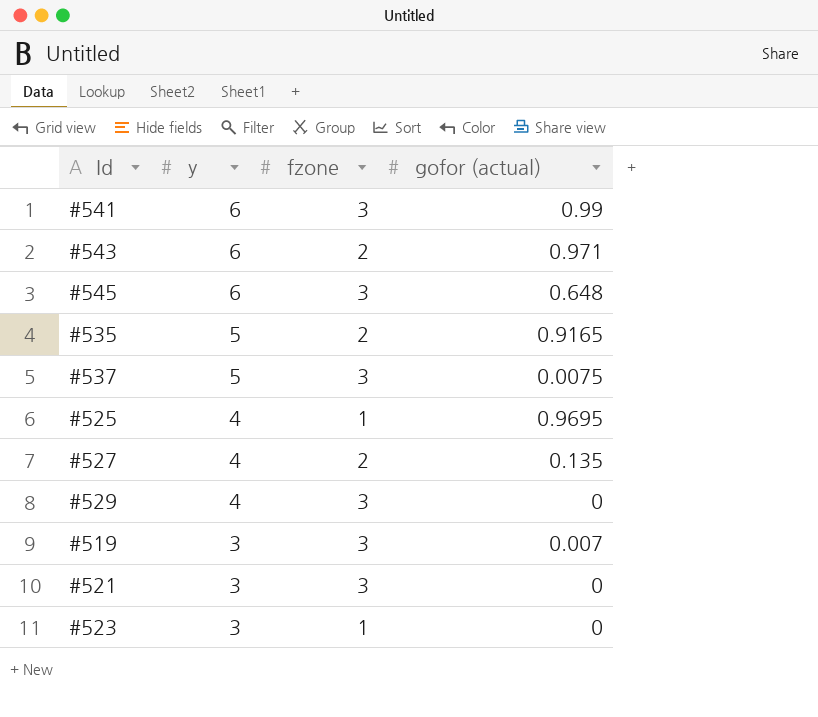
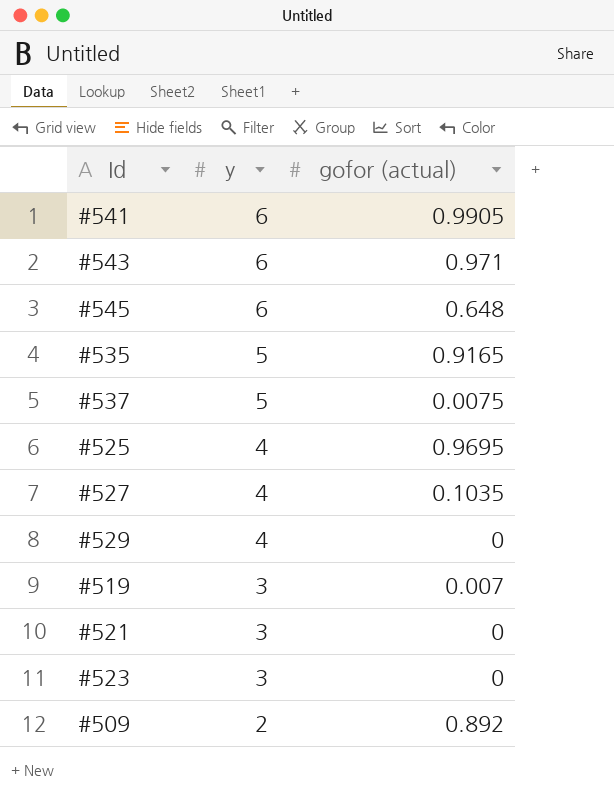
column fzone | position: 3 -> none
#541 | gofor (actual): 0.99 -> 0.9905
#527 | gofor (actual): 0.135 -> 0.1035
row #509: none -> 2 | 0.892

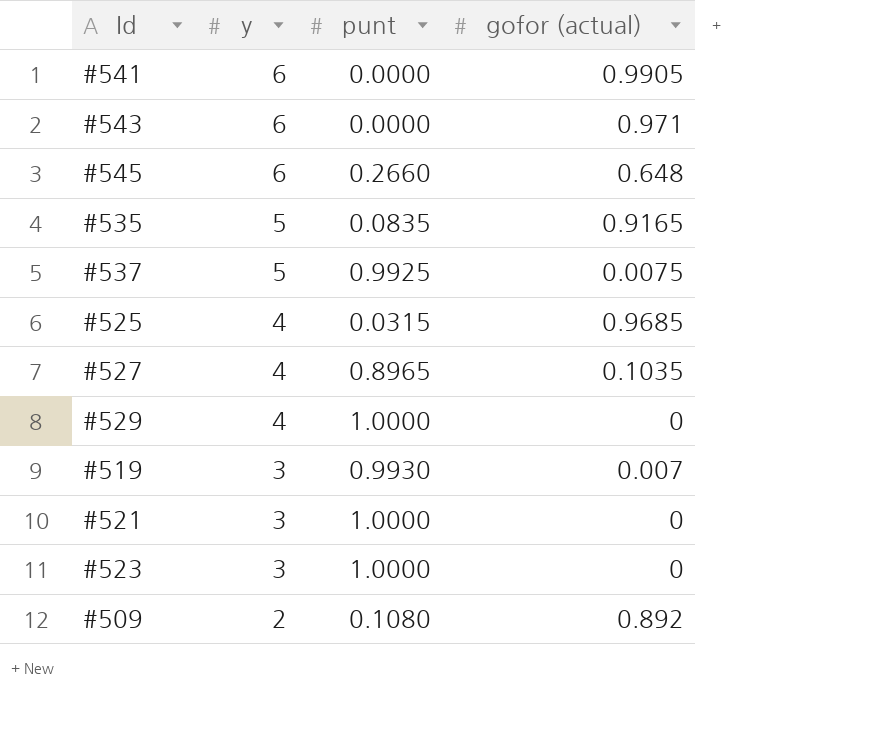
column punt | position: none -> 3
#525 | gofor (actual): 0.9695 -> 0.9685

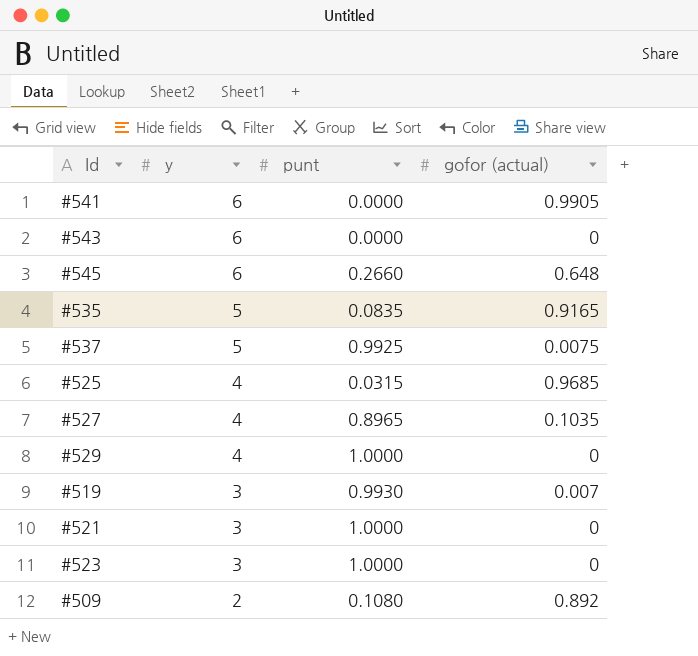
#543 | gofor (actual): 0.971 -> 0

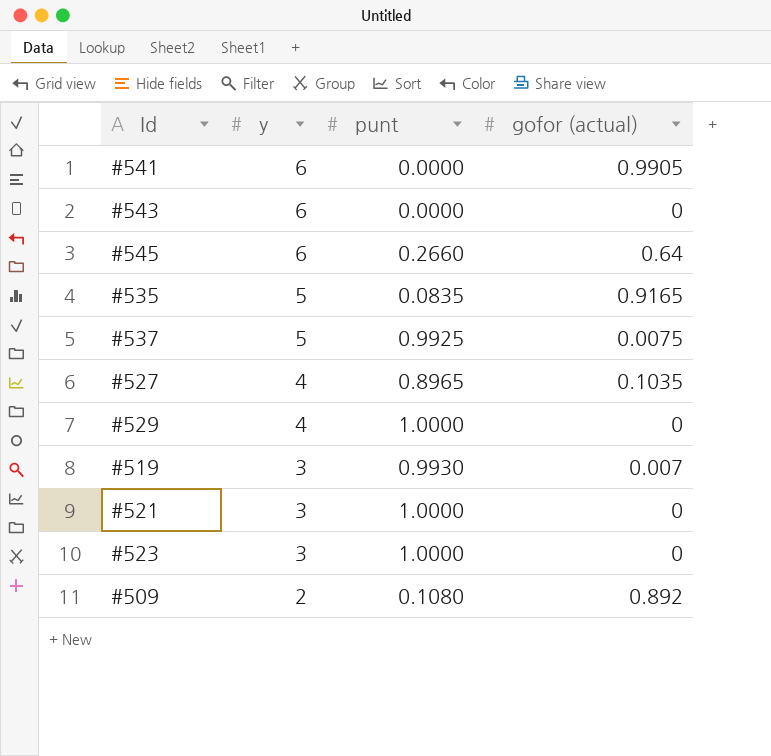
row #525: 4 | 0.0315 | 0.9685 -> none
#545 | gofor (actual): 0.648 -> 0.64

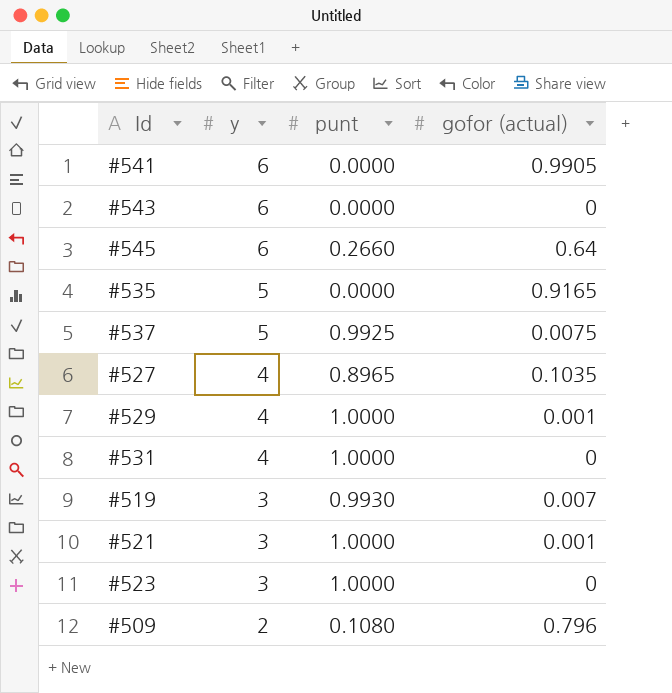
#535 | punt: 0.0835 -> 0.0000
#529 | gofor (actual): 0 -> 0.001
row #531: none -> 4 | 1.0000 | 0
#521 | gofor (actual): 0 -> 0.001
#509 | gofor (actual): 0.892 -> 0.796

